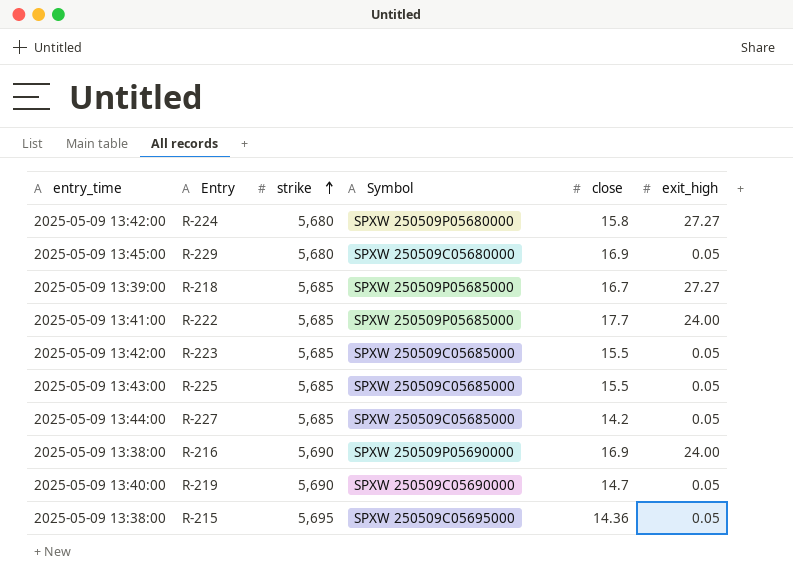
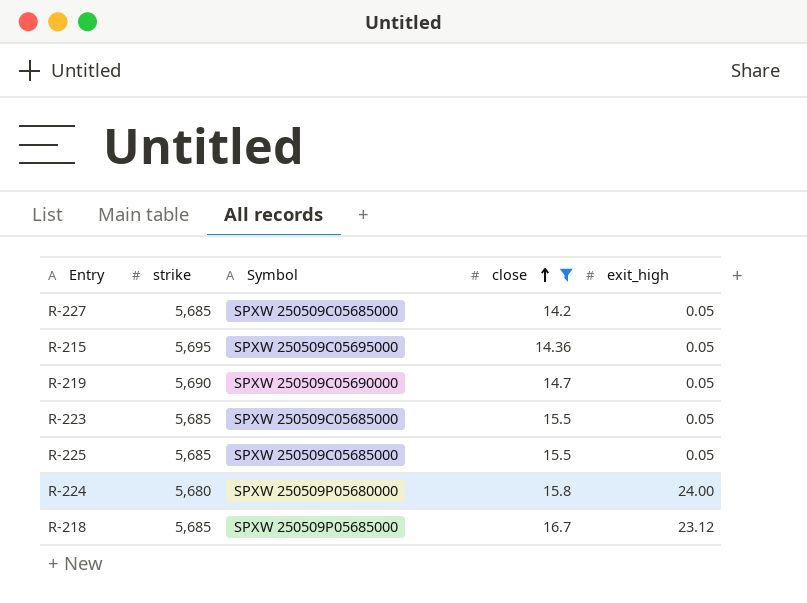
filter: none -> close <= 16.7
row order: strike ascending -> close ascending
column entry_time | position: 1 -> none
R-224 | exit_high: 27.27 -> 24.00
R-218 | exit_high: 27.27 -> 23.12

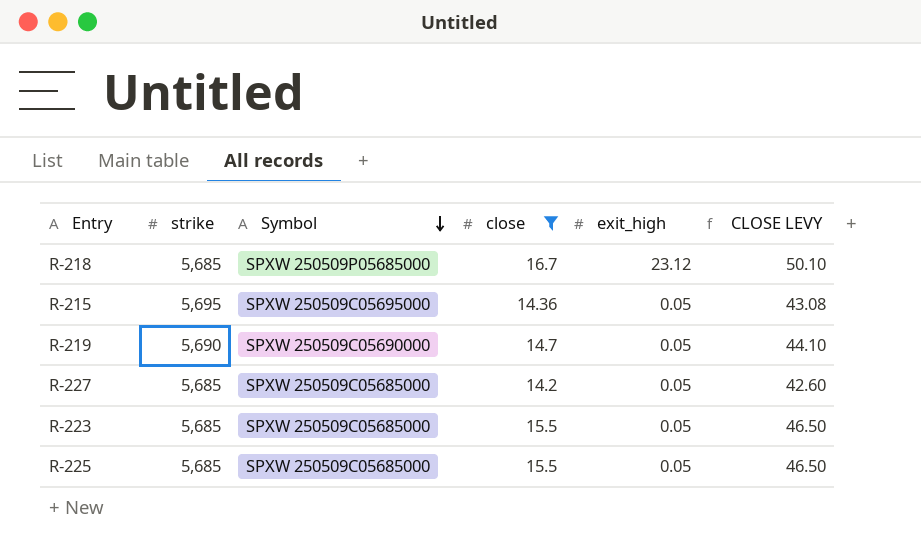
row order: close ascending -> Symbol descending
column CLOSE LEVY | formula: none -> [close] * 3
row R-224: 5,680 | SPXW 250509P05680000 | 15.8 | 24.00 -> none

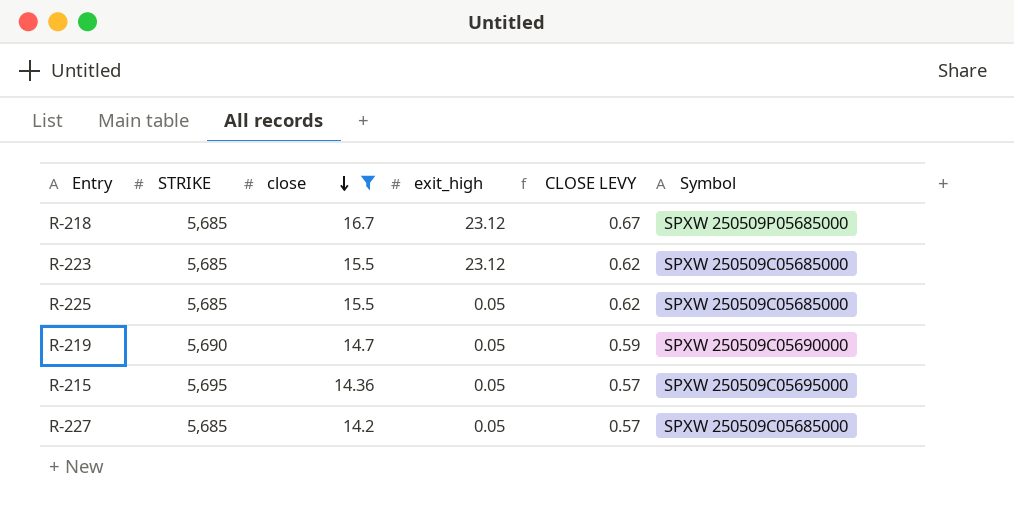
row order: Symbol descending -> close descending
column name: strike -> STRIKE
column CLOSE LEVY | formula: [close] * 3 -> [close] * 0.04
column Symbol | position: 3 -> 6
R-223 | exit_high: 0.05 -> 23.12

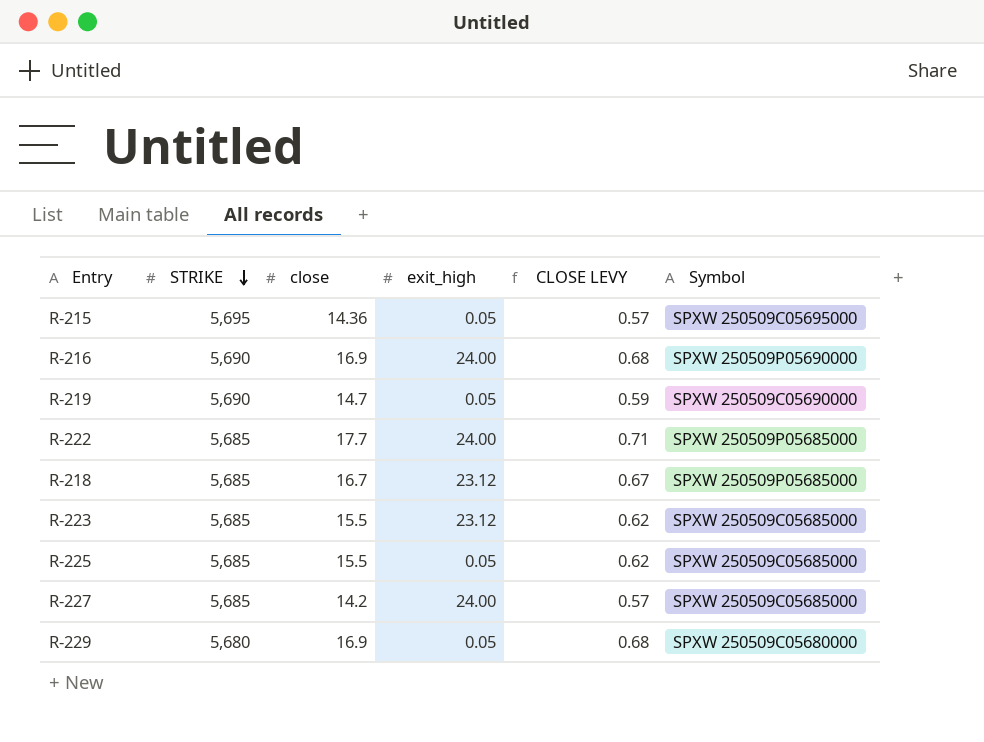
filter: close <= 16.7 -> none
row order: close descending -> STRIKE descending
R-227 | exit_high: 0.05 -> 24.00

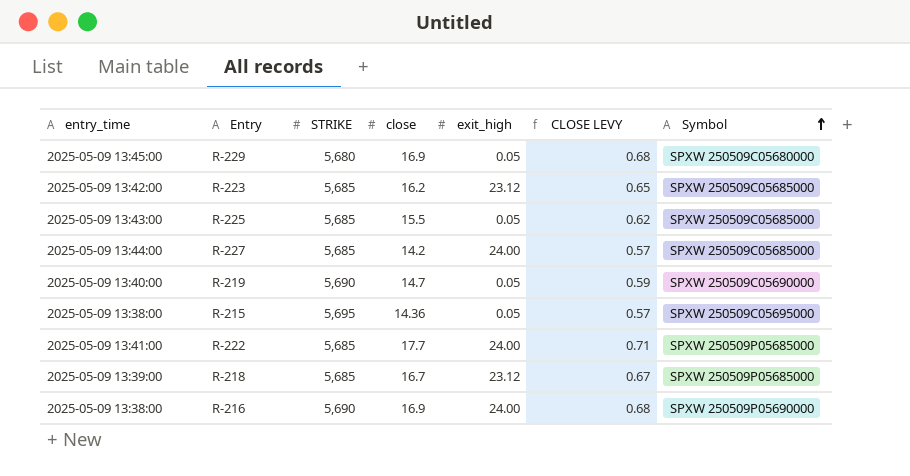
row order: STRIKE descending -> Symbol ascending
column entry_time | position: none -> 1
R-223 | close: 15.5 -> 16.2
R-223 | CLOSE LEVY: 0.62 -> 0.65

